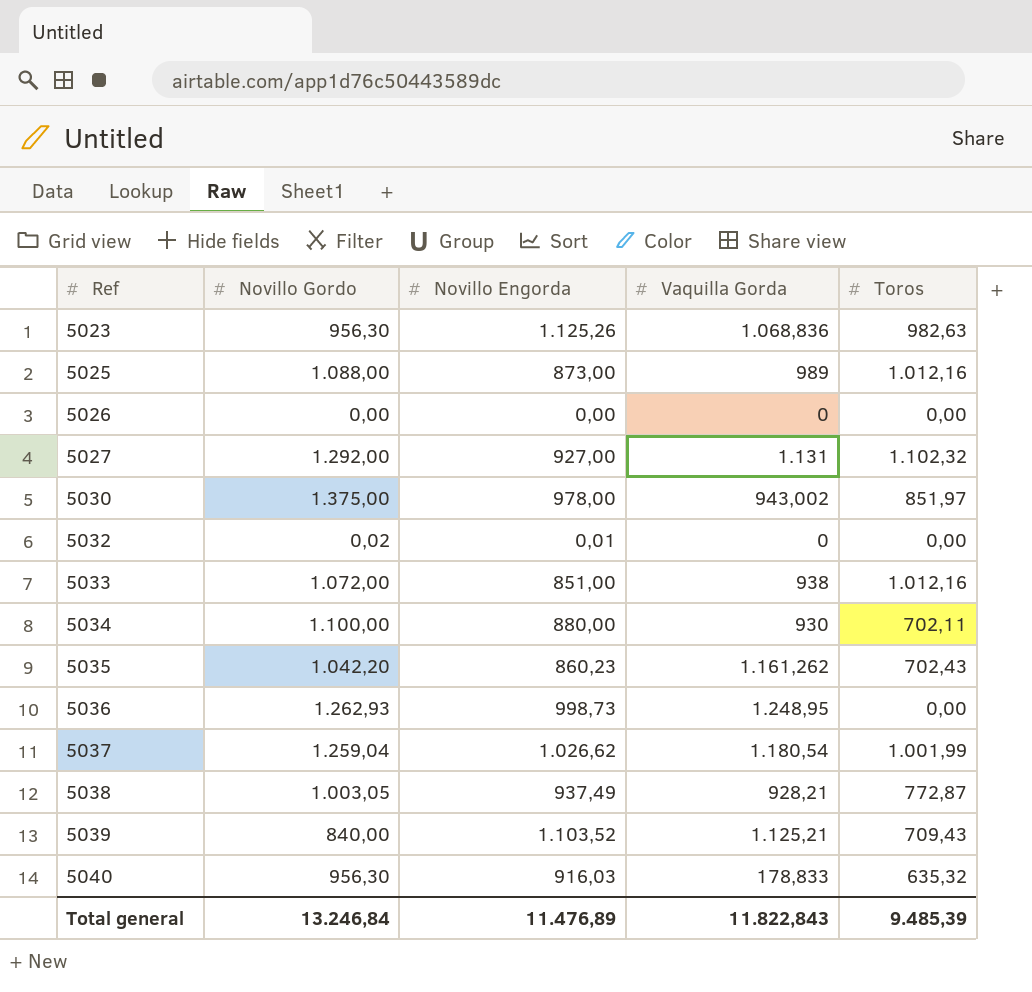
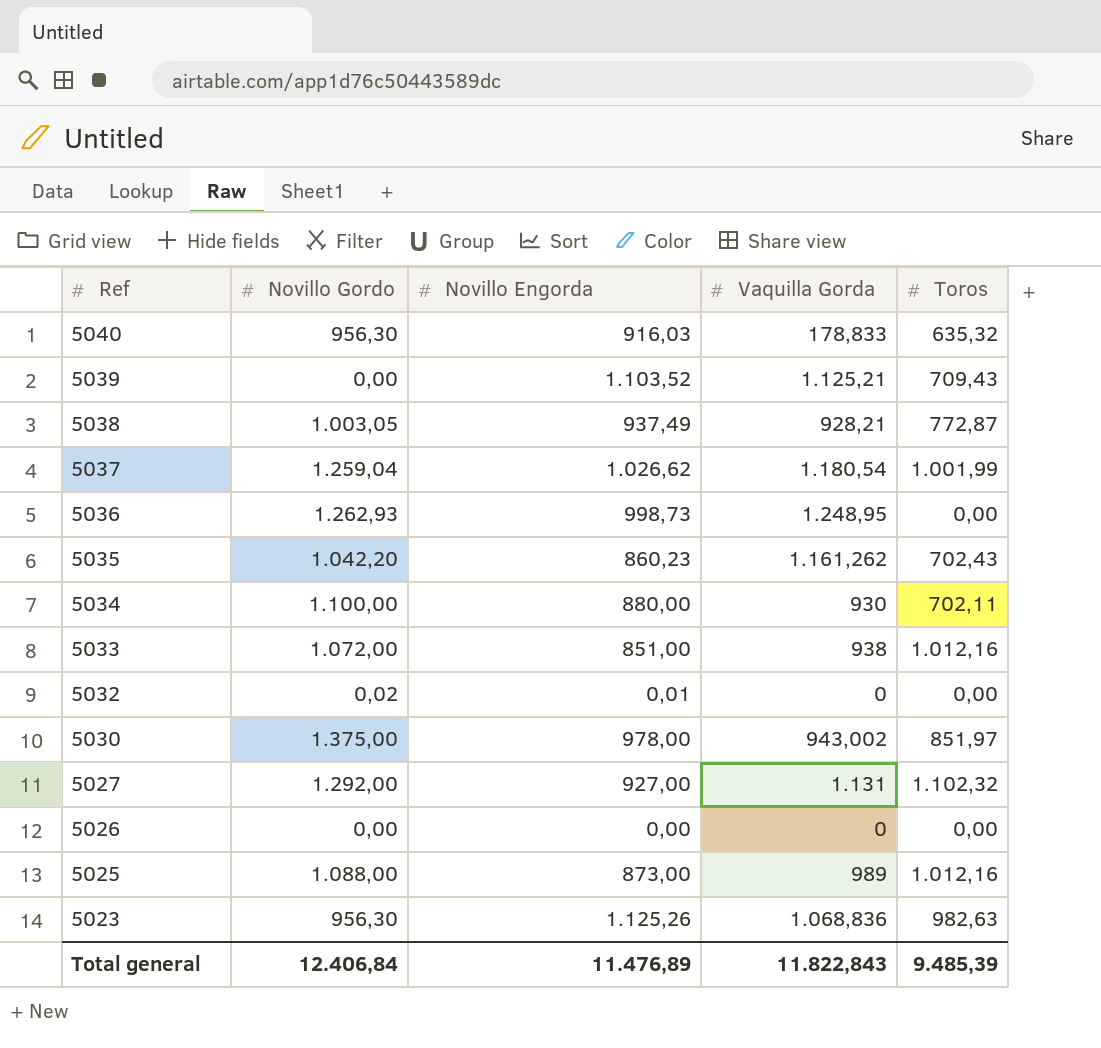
row order: Ref ascending -> Ref descending
5039 | Novillo Gordo: 840,00 -> 0,00
Total general | Novillo Gordo: 13.246,84 -> 12.406,84

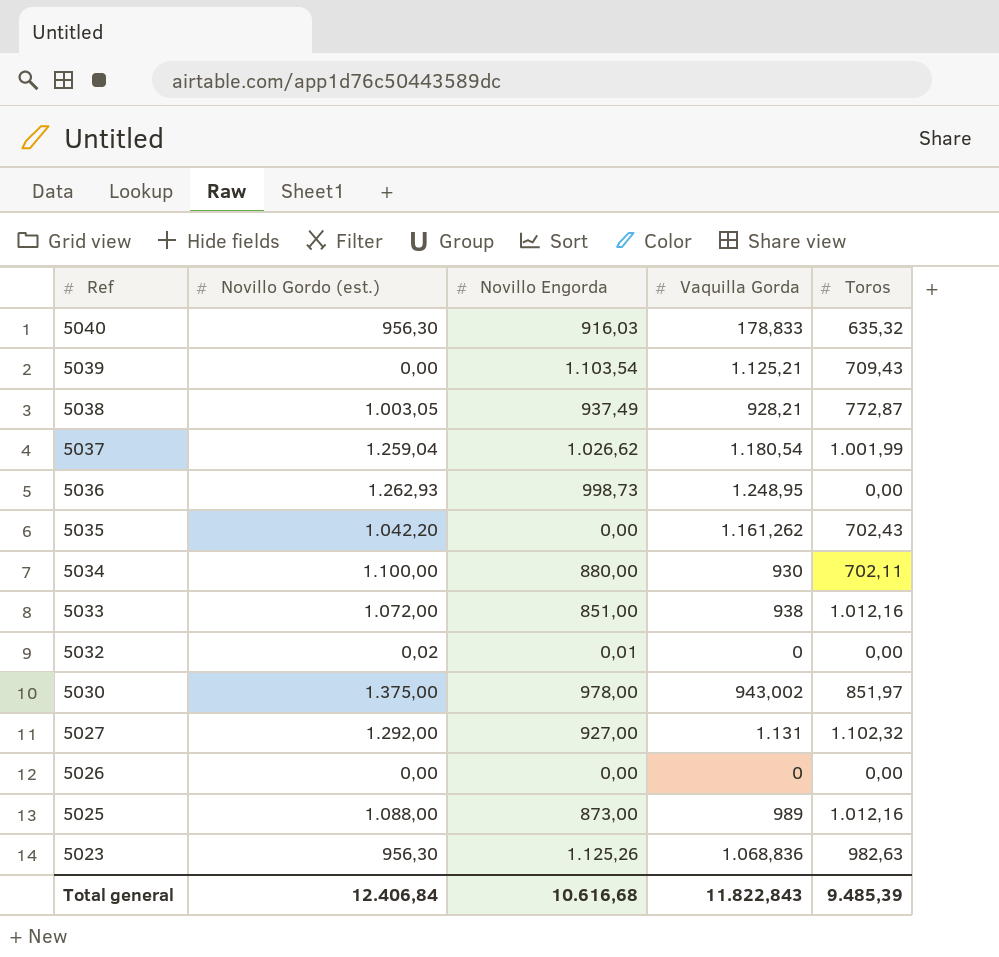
column name: Novillo Gordo -> Novillo Gordo (est.)
5039 | Novillo Engorda: 1.103,52 -> 1.103,54
5035 | Novillo Engorda: 860,23 -> 0,00
Total general | Novillo Engorda: 11.476,89 -> 10.616,68

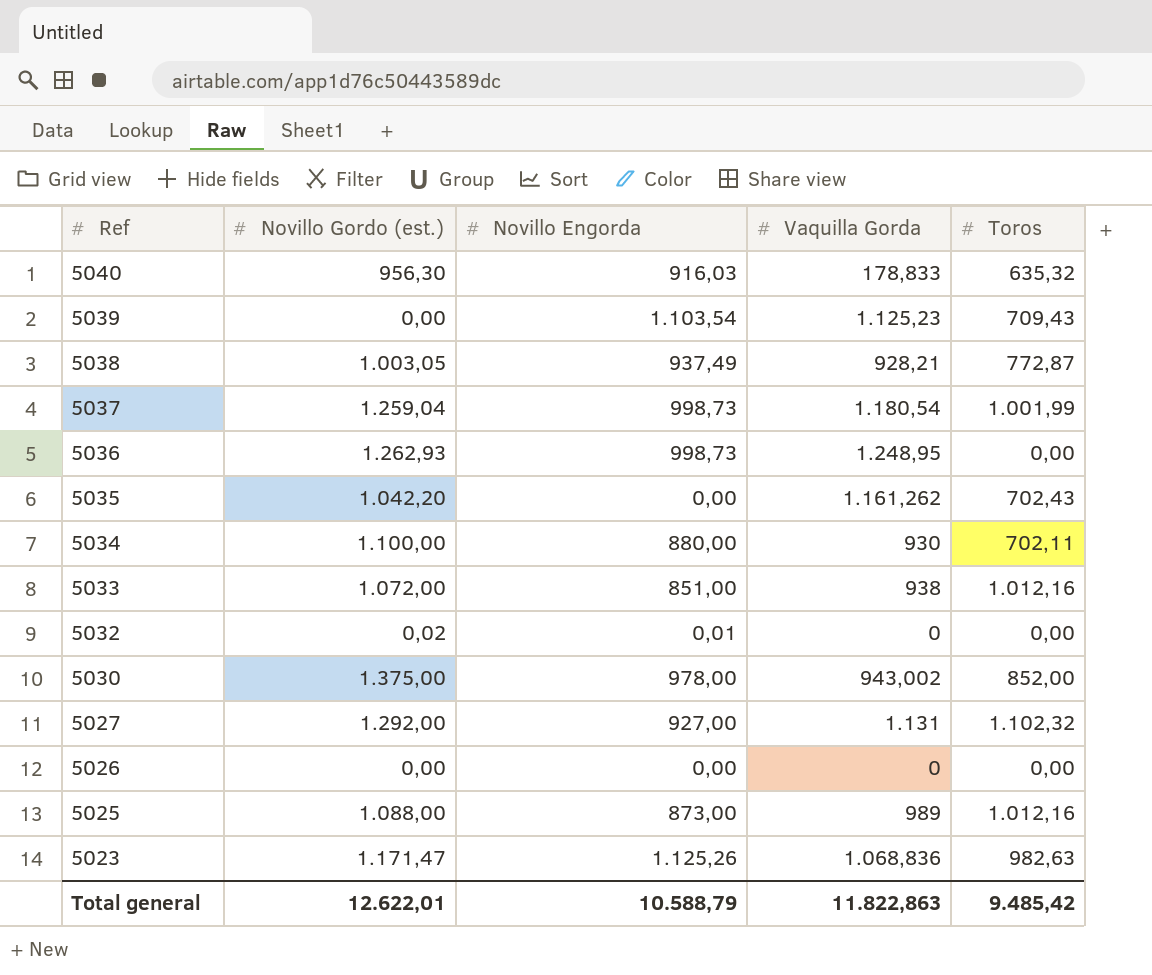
5039 | Vaquilla Gorda: 1.125,21 -> 1.125,23
5037 | Novillo Engorda: 1.026,62 -> 998,73
5030 | Toros: 851,97 -> 852,00
5023 | Novillo Gordo (est.): 956,30 -> 1.171,47
Total general | Novillo Gordo (est.): 12.406,84 -> 12.622,01
Total general | Novillo Engorda: 10.616,68 -> 10.588,79
Total general | Vaquilla Gorda: 11.822,843 -> 11.822,863
Total general | Toros: 9.485,39 -> 9.485,42

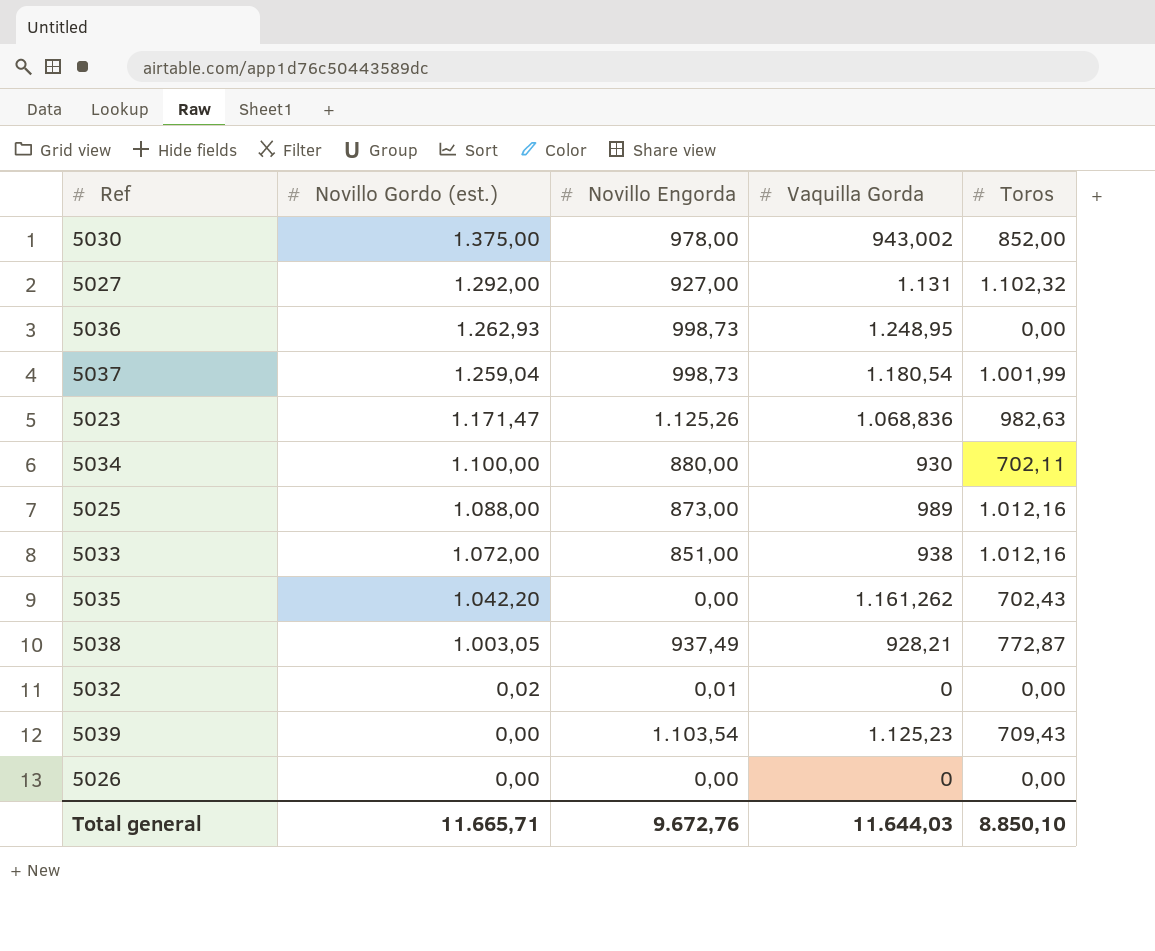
row order: Ref descending -> Novillo Gordo (est.) descending
row 5040: 956,30 | 916,03 | 178,833 | 635,32 -> none
Total general | Novillo Gordo (est.): 12.622,01 -> 11.665,71
Total general | Novillo Engorda: 10.588,79 -> 9.672,76
Total general | Vaquilla Gorda: 11.822,863 -> 11.644,03
Total general | Toros: 9.485,42 -> 8.850,10

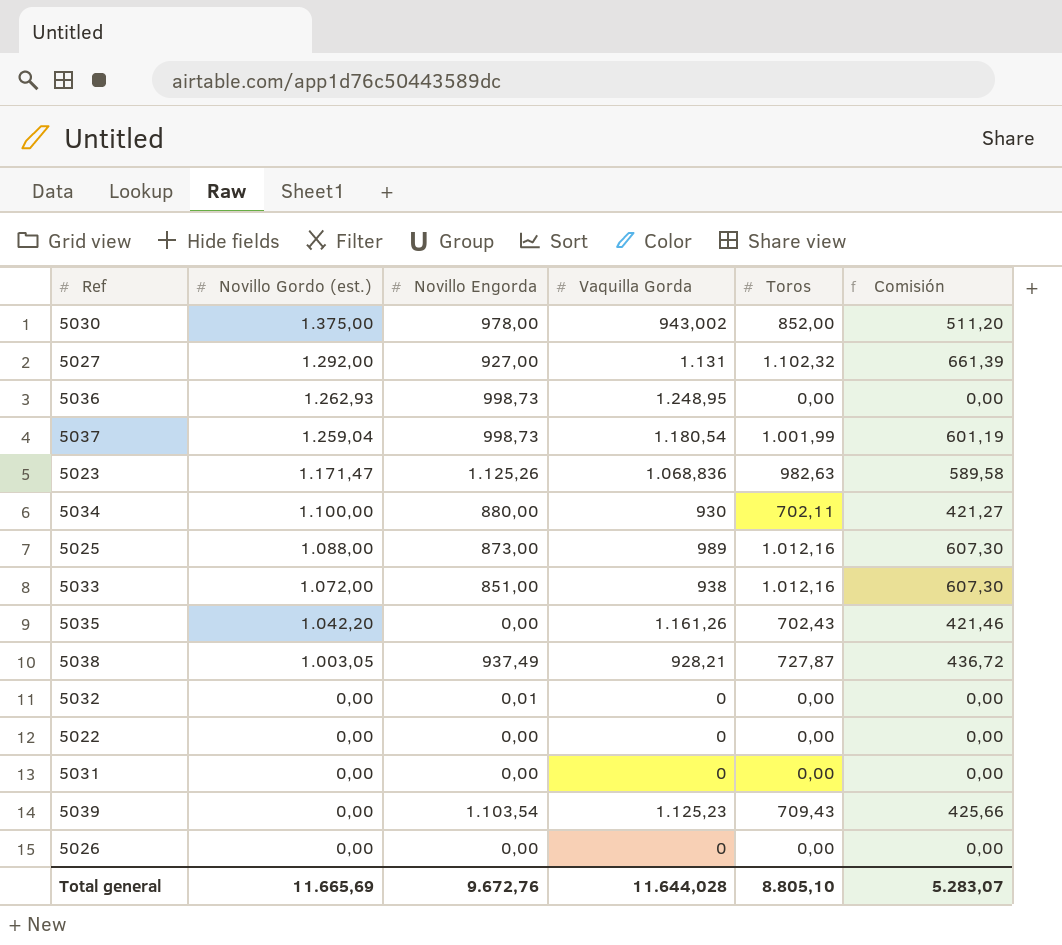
column Comisión | formula: none -> [Toros] * 0,6
5035 | Vaquilla Gorda: 1.161,262 -> 1.161,26
5038 | Toros: 772,87 -> 727,87
5032 | Novillo Gordo (est.): 0,02 -> 0,00
row 5022: none -> 0,00 | 0,00 | 0 | 0,00 | 0,00
row 5031: none -> 0,00 | 0,00 | 0 | 0,00 | 0,00
Total general | Novillo Gordo (est.): 11.665,71 -> 11.665,69
Total general | Vaquilla Gorda: 11.644,03 -> 11.644,028
Total general | Toros: 8.850,10 -> 8.805,10

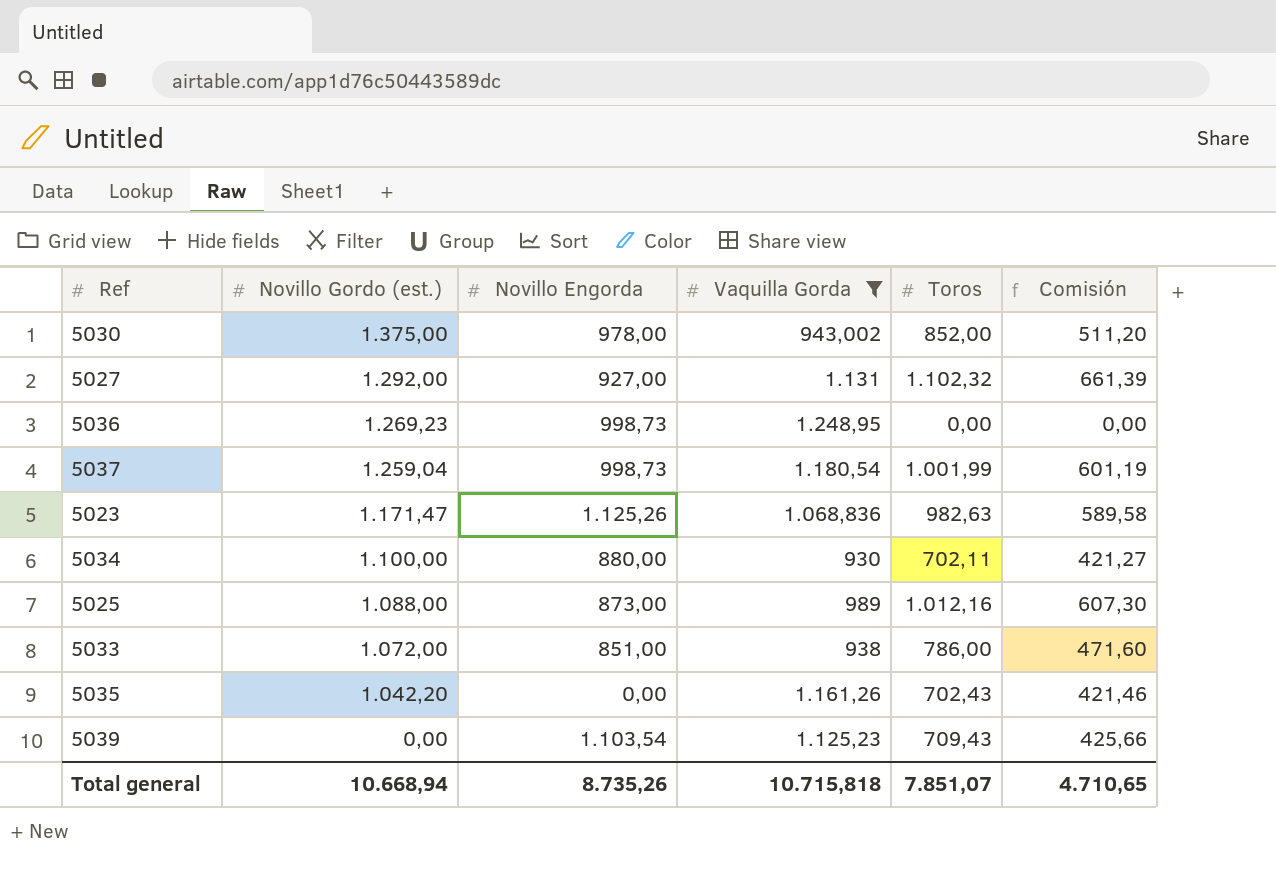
filter: none -> Vaquilla Gorda >= 930
5036 | Novillo Gordo (est.): 1.262,93 -> 1.269,23
5033 | Toros: 1.012,16 -> 786,00
5033 | Comisión: 607,30 -> 471,60
Total general | Novillo Gordo (est.): 11.665,69 -> 10.668,94
Total general | Novillo Engorda: 9.672,76 -> 8.735,26
Total general | Vaquilla Gorda: 11.644,028 -> 10.715,818
Total general | Toros: 8.805,10 -> 7.851,07
Total general | Comisión: 5.283,07 -> 4.710,65

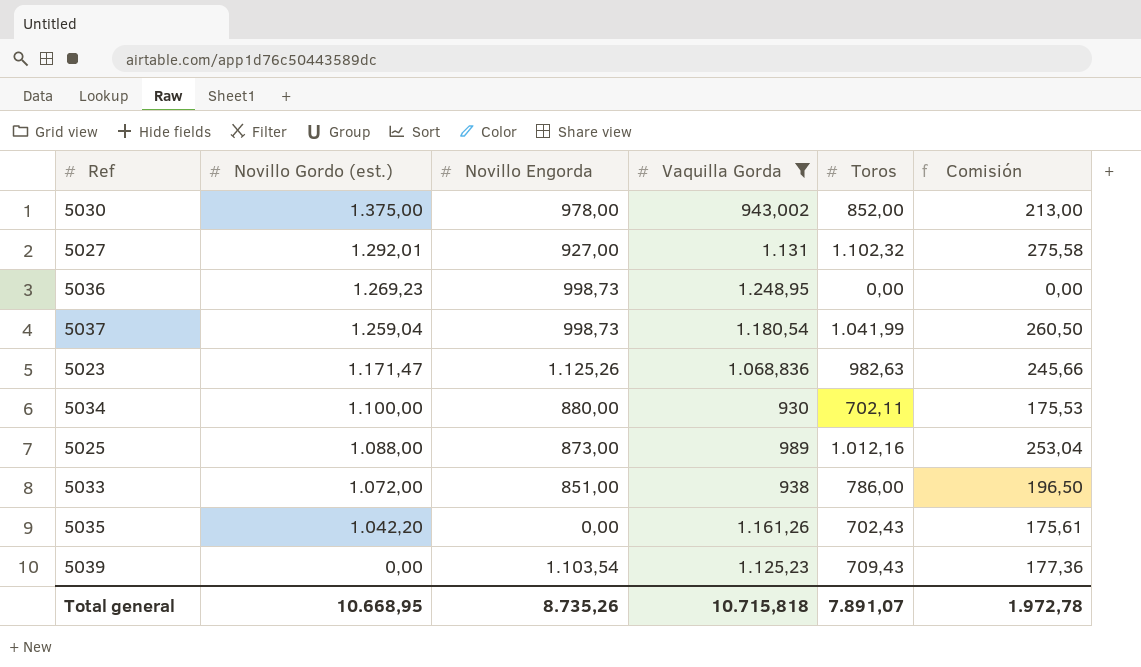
column Comisión | formula: [Toros] * 0,6 -> [Toros] * 0,25
5027 | Novillo Gordo (est.): 1.292,00 -> 1.292,01
5037 | Toros: 1.001,99 -> 1.041,99
Total general | Novillo Gordo (est.): 10.668,94 -> 10.668,95
Total general | Toros: 7.851,07 -> 7.891,07
Total general | Comisión: 4.710,65 -> 1.972,78

